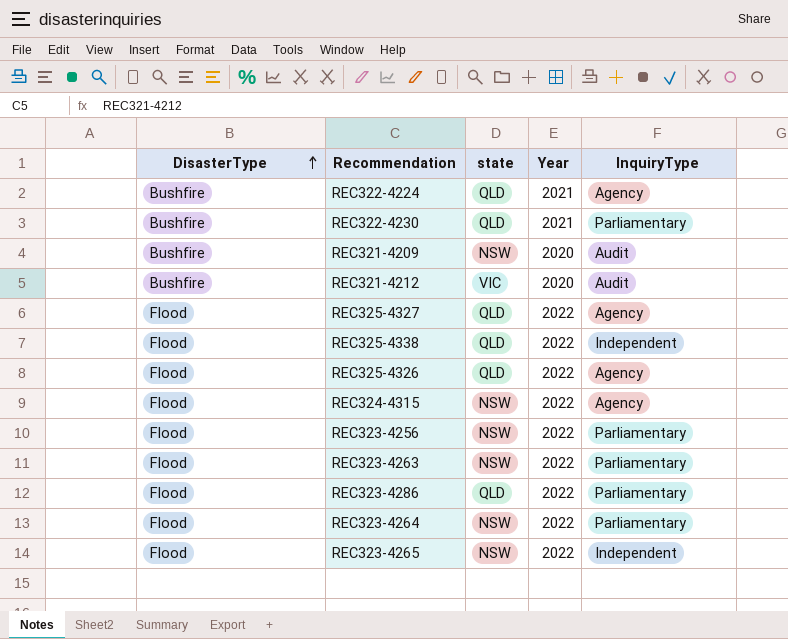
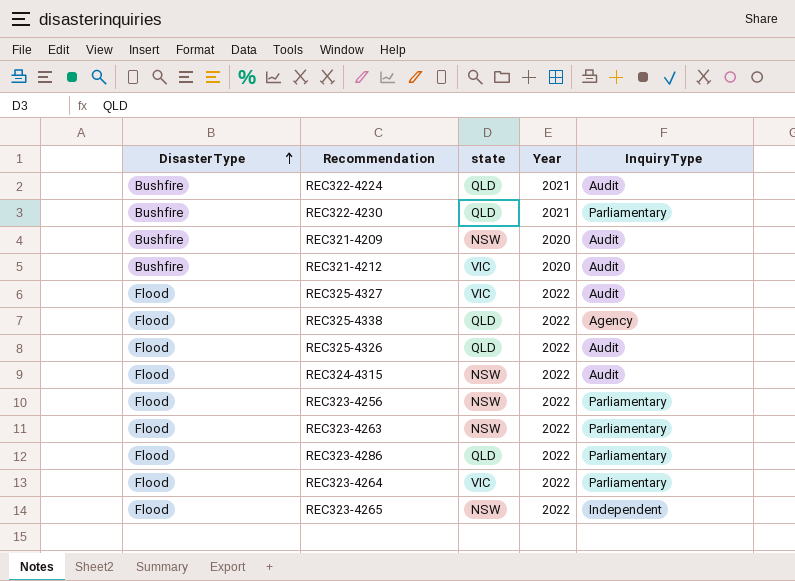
REC322-4224 | InquiryType: Agency -> Audit
REC325-4327 | state: QLD -> VIC
REC325-4327 | InquiryType: Agency -> Audit
REC325-4338 | InquiryType: Independent -> Agency
REC325-4326 | InquiryType: Agency -> Audit
REC324-4315 | InquiryType: Agency -> Audit
REC323-4264 | state: NSW -> VIC

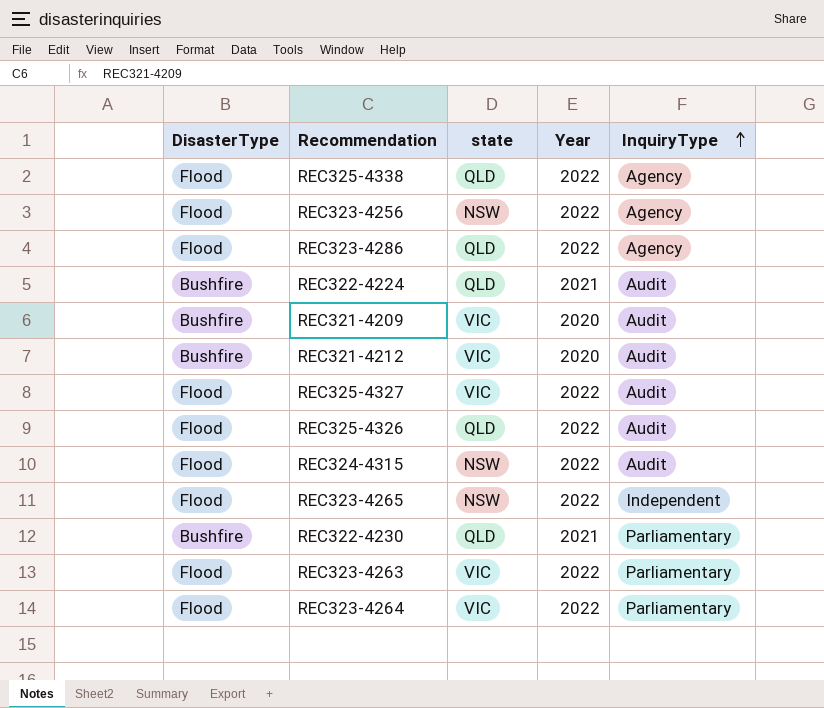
row order: DisasterType ascending -> InquiryType ascending
REC323-4256 | InquiryType: Parliamentary -> Agency
REC323-4286 | InquiryType: Parliamentary -> Agency
REC321-4209 | state: NSW -> VIC
REC323-4263 | state: NSW -> VIC

